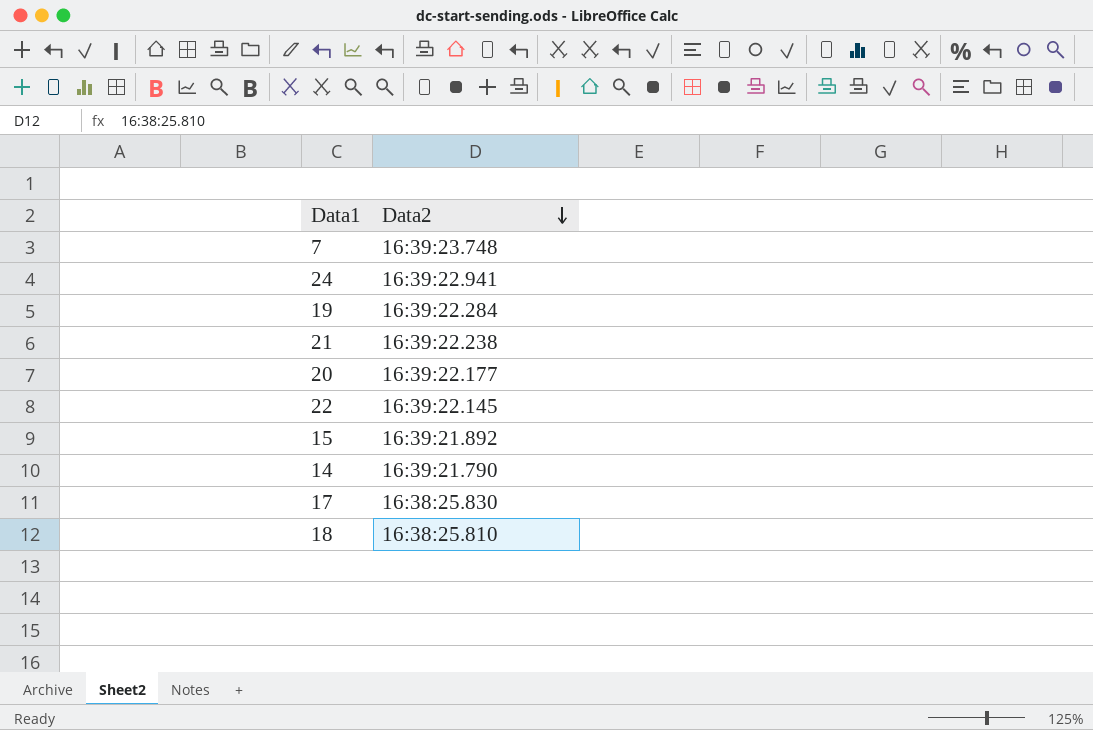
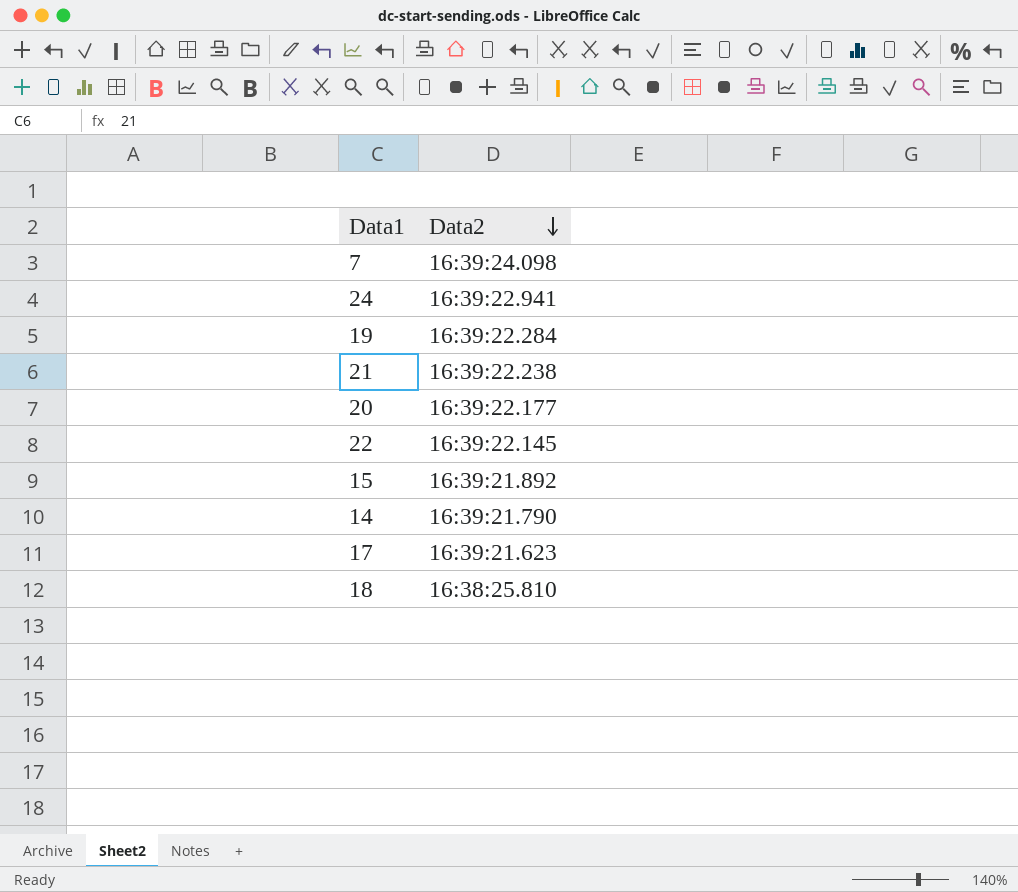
7 | Data2: 16:39:23.748 -> 16:39:24.098
17 | Data2: 16:38:25.830 -> 16:39:21.623

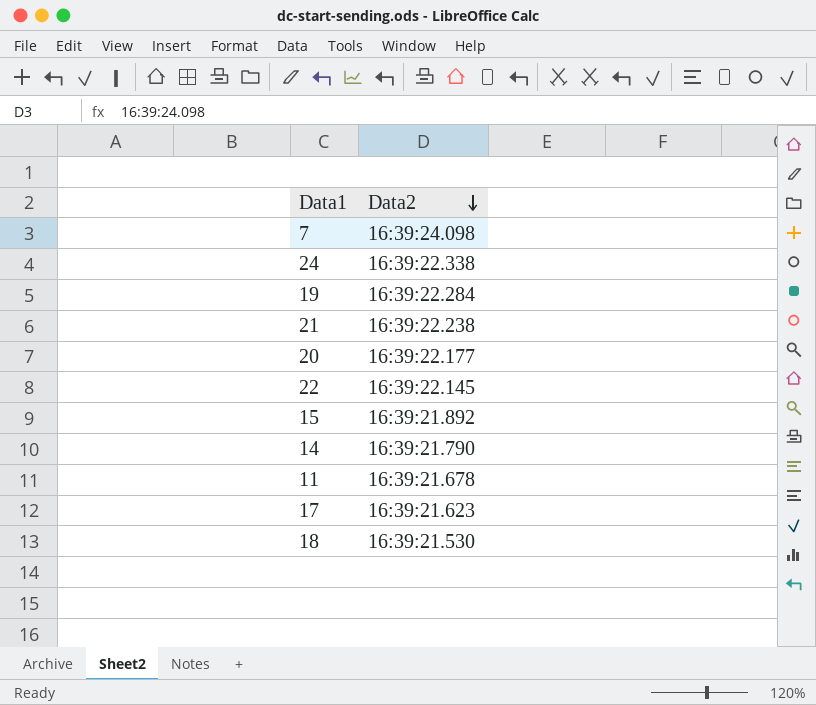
24 | Data2: 16:39:22.941 -> 16:39:22.338
row 11: none -> 16:39:21.678
18 | Data2: 16:38:25.810 -> 16:39:21.530

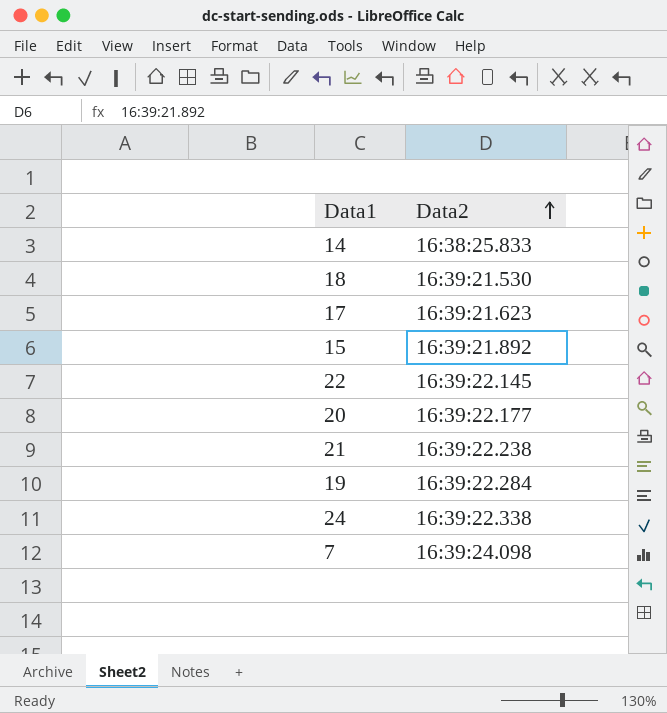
row order: Data2 descending -> Data2 ascending
row 11: 16:39:21.678 -> none
14 | Data2: 16:39:21.790 -> 16:38:25.833

